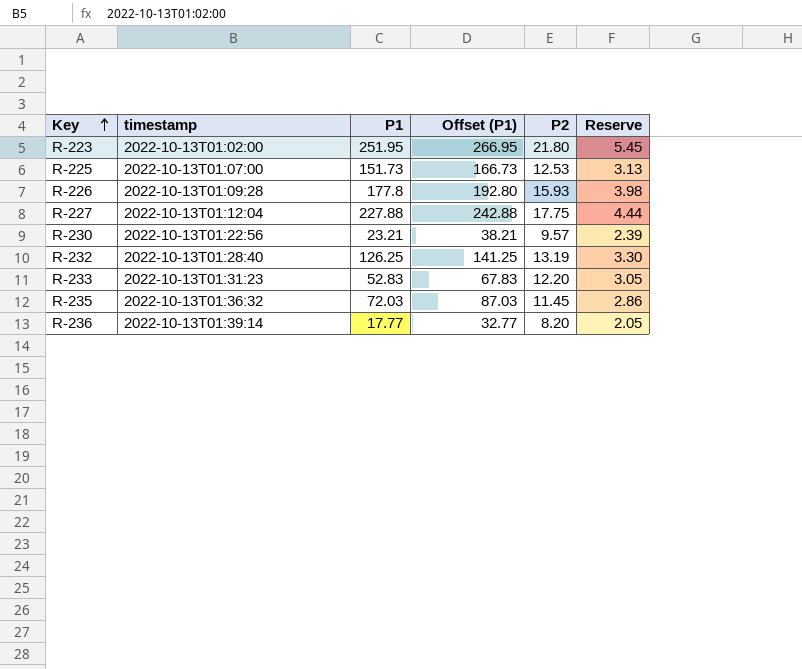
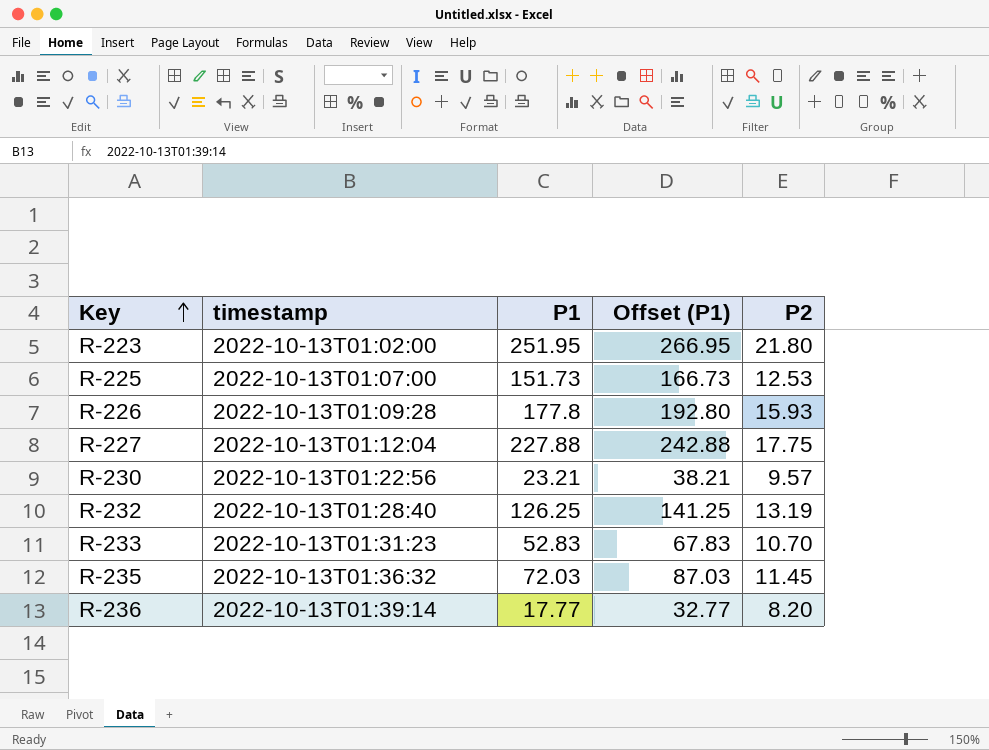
column Reserve | formula: [P2] * 0.25 -> none
R-233 | P2: 12.20 -> 10.70

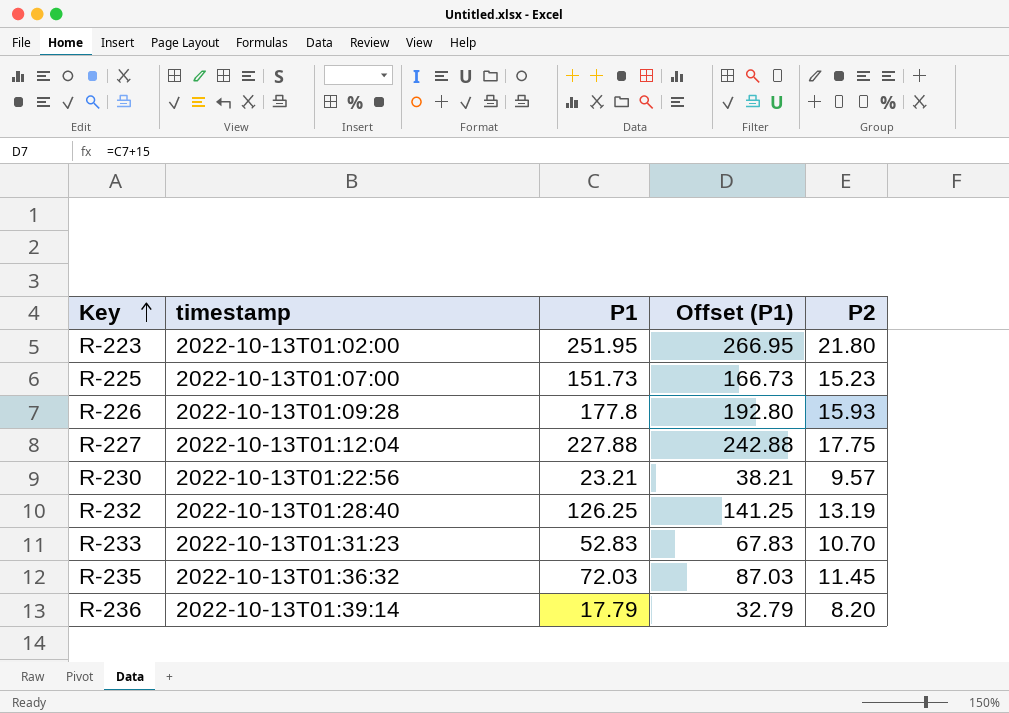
R-225 | P2: 12.53 -> 15.23
R-236 | P1: 17.77 -> 17.79
R-236 | Offset (P1): 32.77 -> 32.79

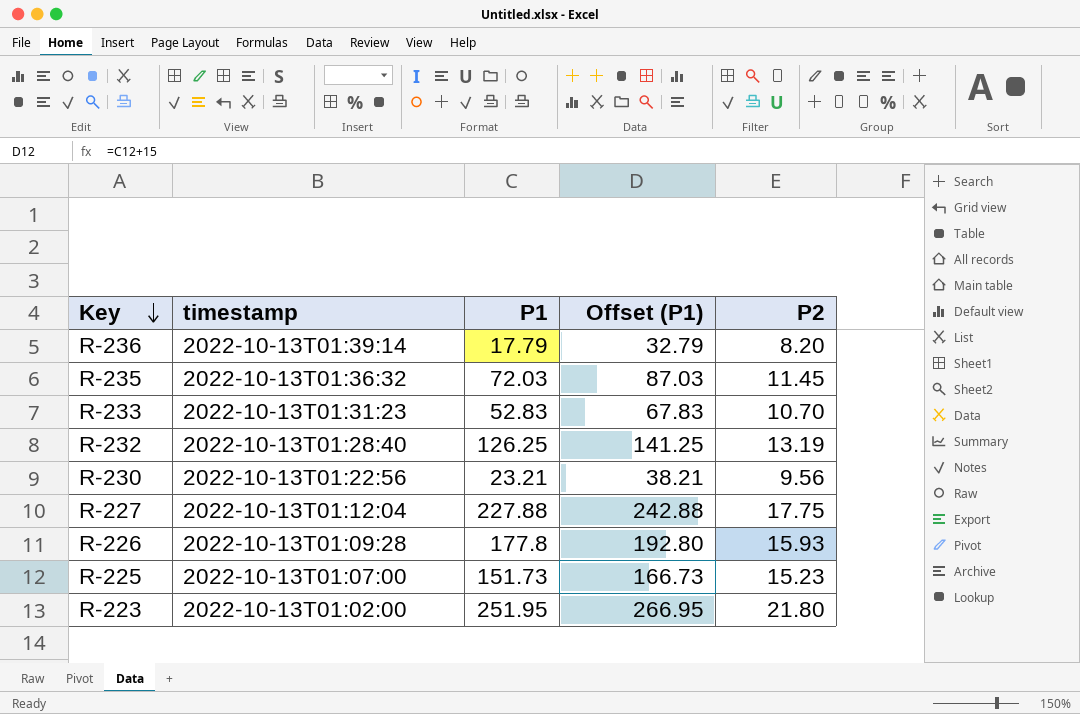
row order: Key ascending -> Key descending
R-230 | P2: 9.57 -> 9.56

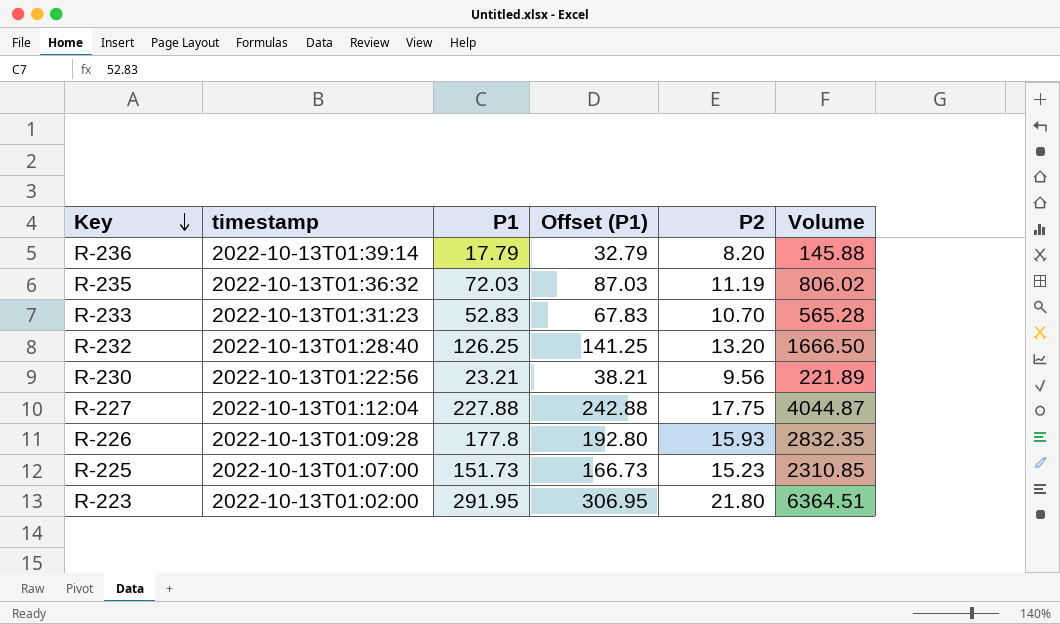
column Volume | formula: none -> [P1] * [P2]
R-235 | P2: 11.45 -> 11.19
R-232 | P2: 13.19 -> 13.20
R-223 | P1: 251.95 -> 291.95
R-223 | Offset (P1): 266.95 -> 306.95

